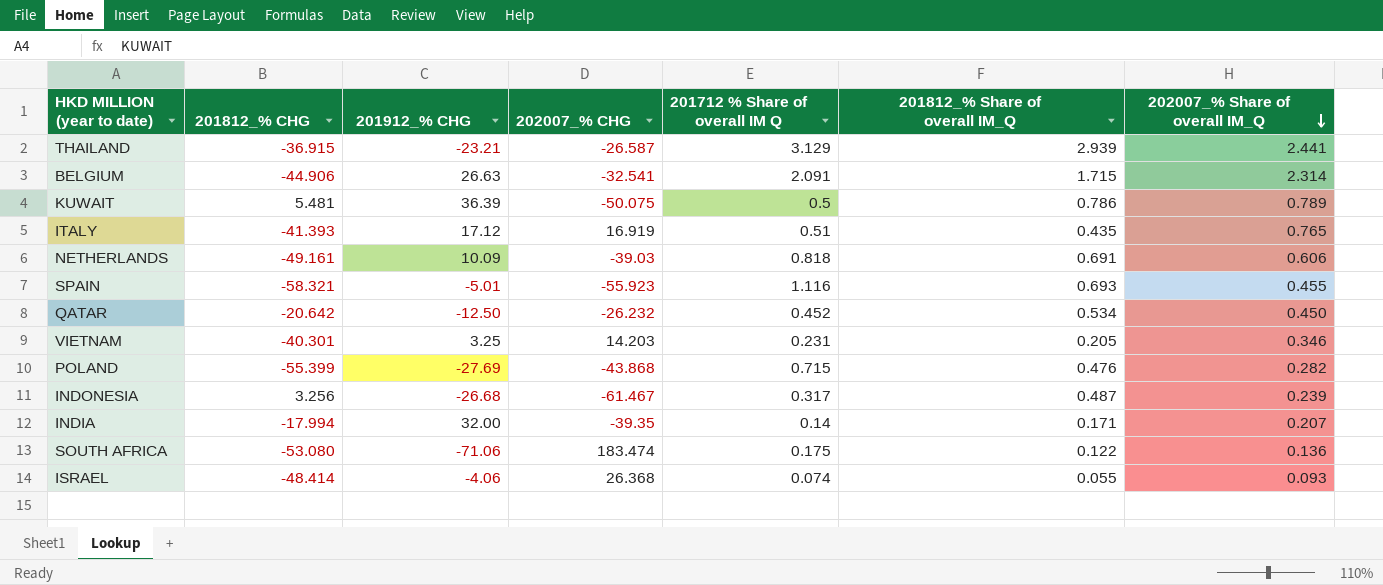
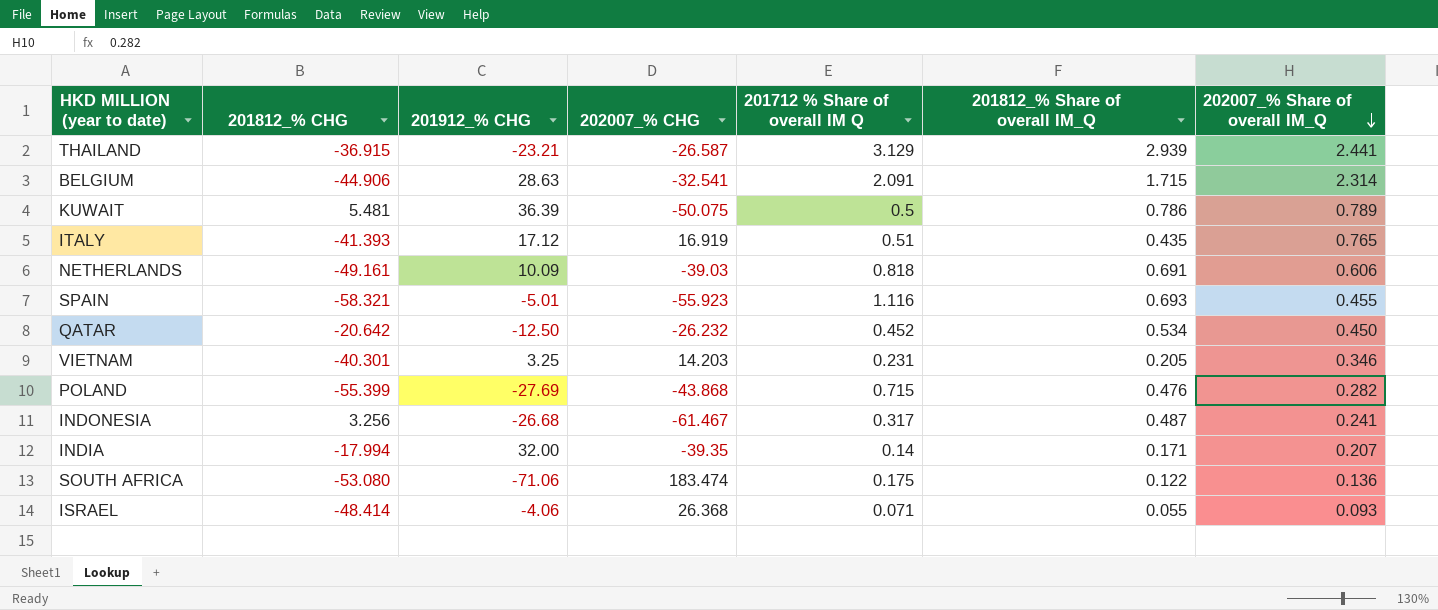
BELGIUM | 201912_% CHG: 26.63 -> 28.63
INDONESIA | 202007_% Share of overall IM_Q: 0.239 -> 0.241
ISRAEL | 201712 % Share of overall IM Q: 0.074 -> 0.071

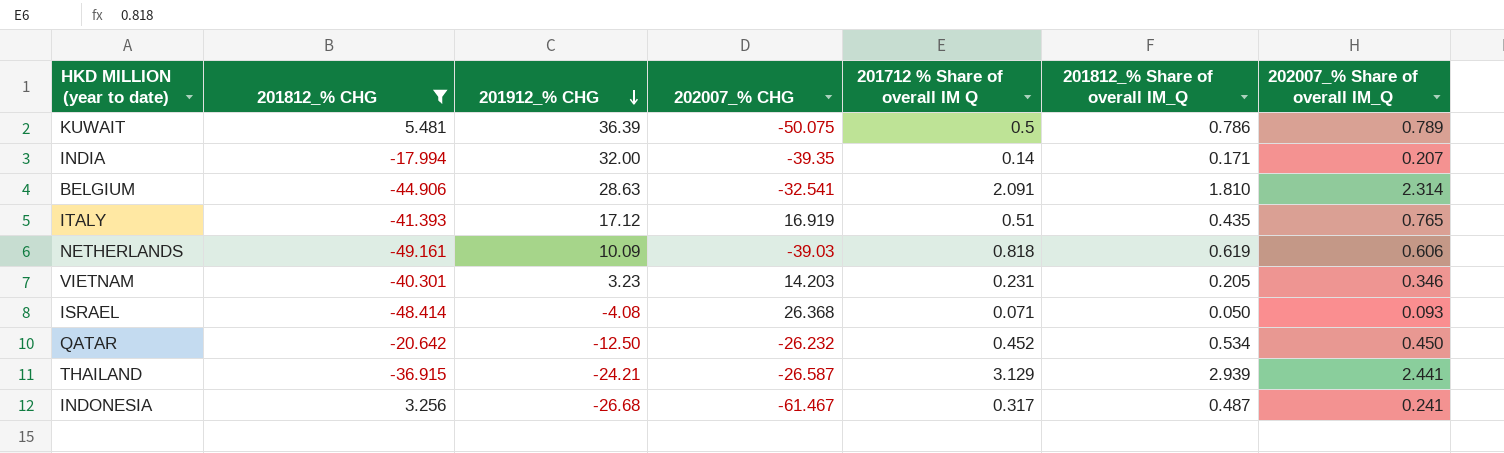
filter: none -> 201812_% CHG >= -49.161
row order: 202007_% Share of overall IM_Q descending -> 201912_% CHG descending
BELGIUM | 201812_% Share of overall IM_Q: 1.715 -> 1.810
NETHERLANDS | 201812_% Share of overall IM_Q: 0.691 -> 0.619
VIETNAM | 201912_% CHG: 3.25 -> 3.23
ISRAEL | 201912_% CHG: -4.06 -> -4.08
ISRAEL | 201812_% Share of overall IM_Q: 0.055 -> 0.050
THAILAND | 201912_% CHG: -23.21 -> -24.21

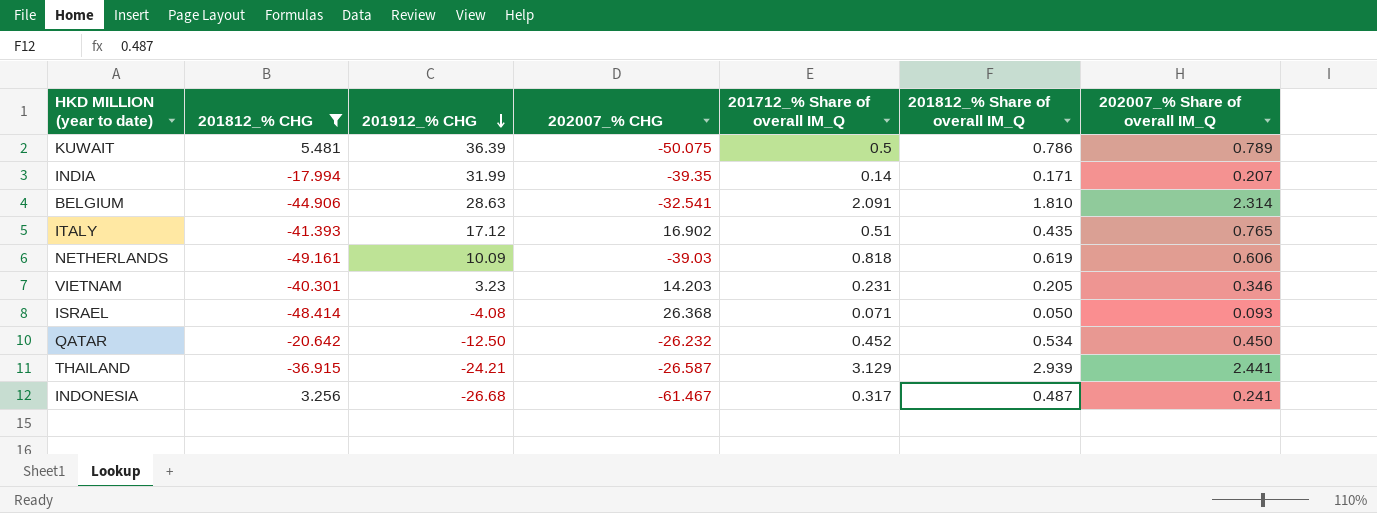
column name: 201712 % Share of overall IM Q -> 201712_% Share of overall IM_Q
INDIA | 201912_% CHG: 32.00 -> 31.99
ITALY | 202007_% CHG: 16.919 -> 16.902

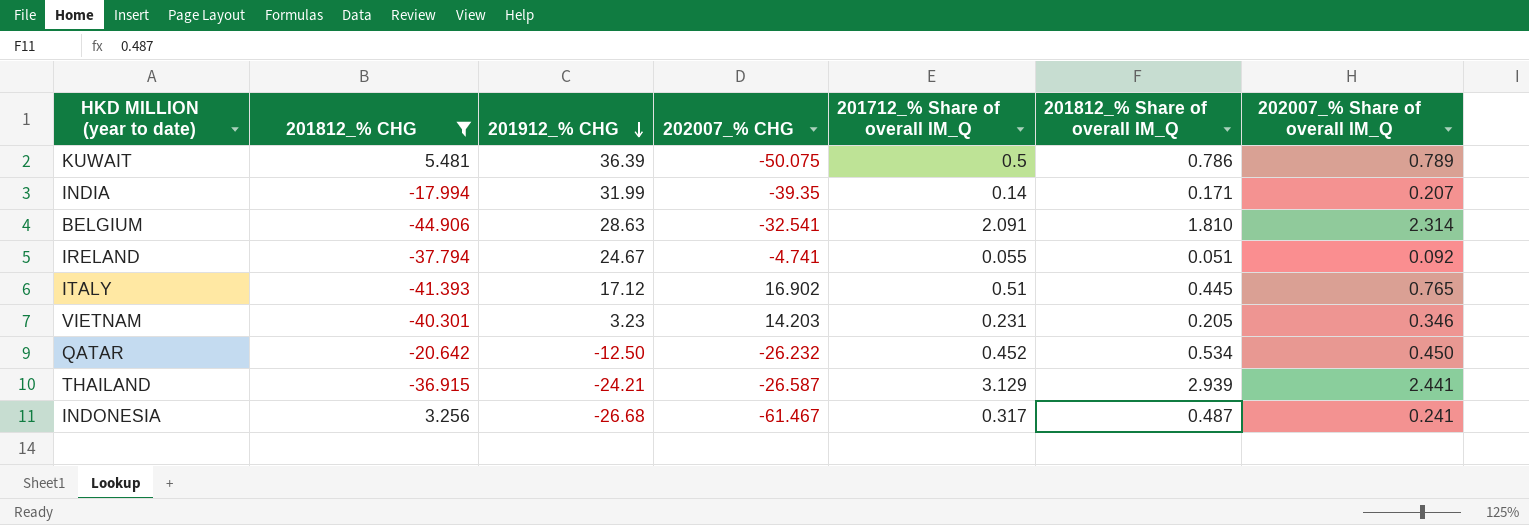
row NETHERLANDS: -49.161 | 10.09 | -39.03 | 0.818 | 0.619 | 0.606 -> none
row ISRAEL: -48.414 | -4.08 | 26.368 | 0.071 | 0.050 | 0.093 -> none
row IRELAND: none -> -37.794 | 24.67 | -4.741 | 0.055 | 0.051 | 0.092
ITALY | 201812_% Share of overall IM_Q: 0.435 -> 0.445

